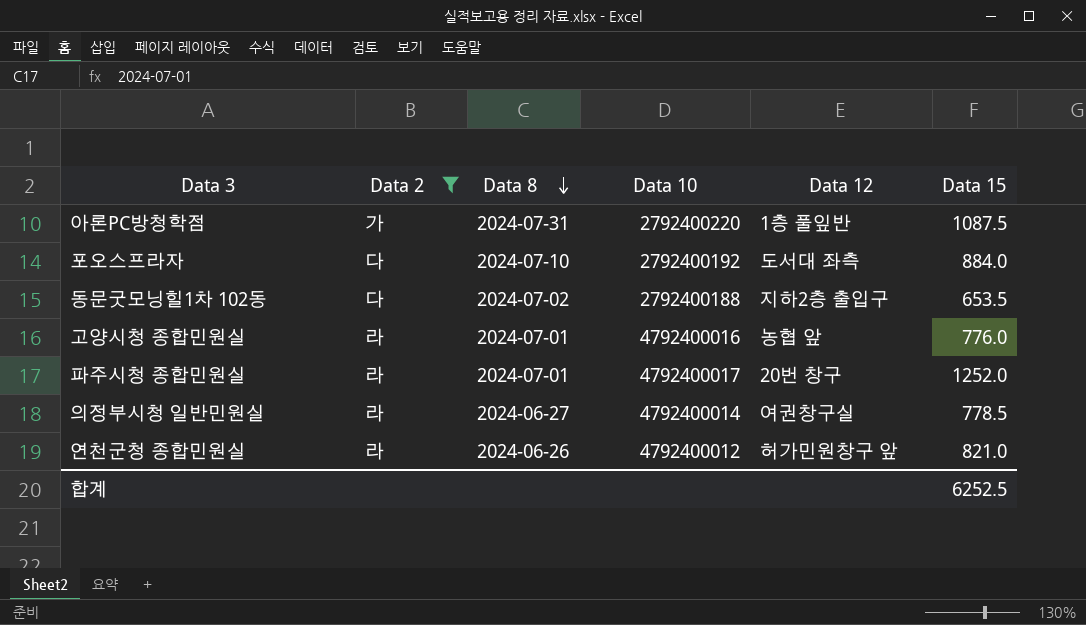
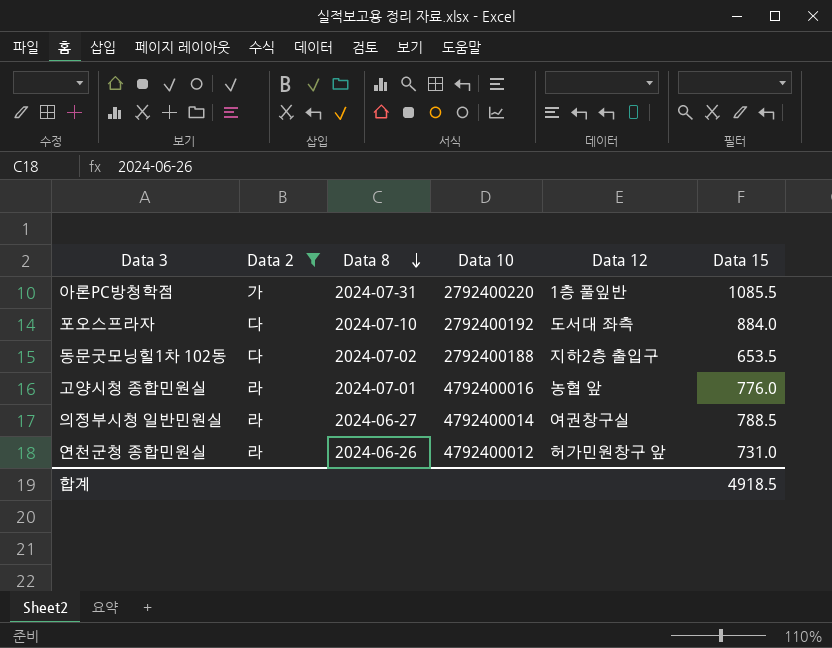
row 파주시청 종합민원실: 라 | 2024-07-01 | 4792400017 | 20번 창구 | 1252.0 -> none
아론PC방청학점 | Data 15: 1087.5 -> 1085.5
의정부시청 일반민원실 | Data 15: 778.5 -> 788.5
연천군청 종합민원실 | Data 15: 821.0 -> 731.0
합계 | Data 15: 6252.5 -> 4918.5

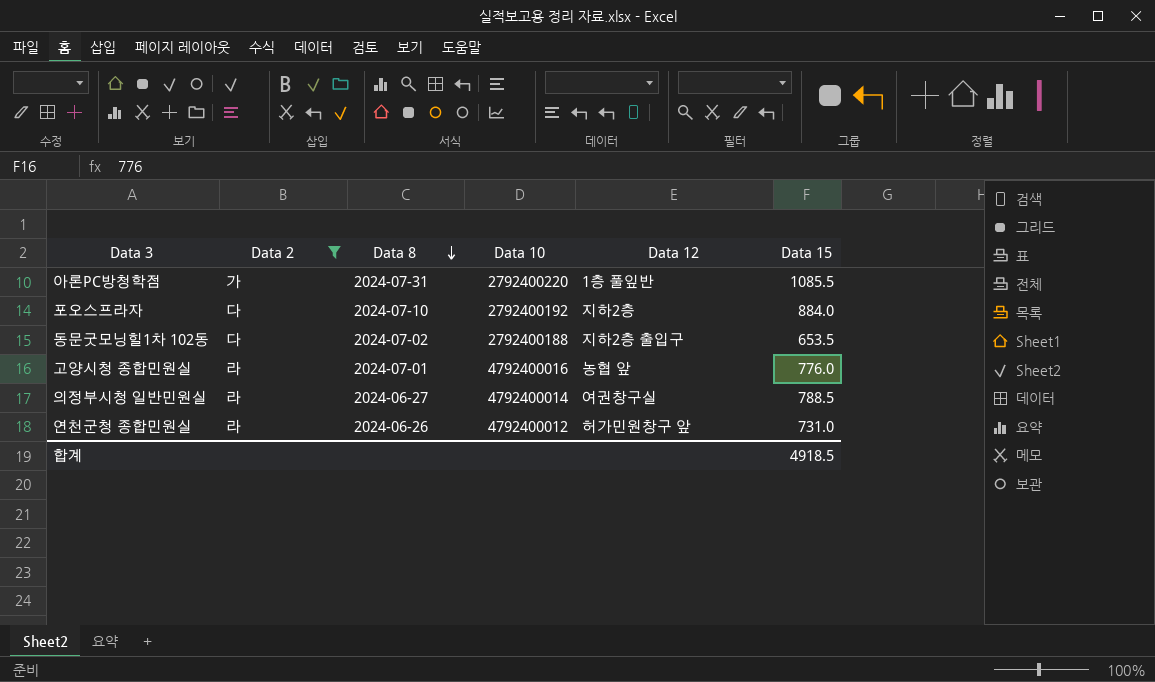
포오스프라자 | Data 12: 도서대 좌측 -> 지하2층

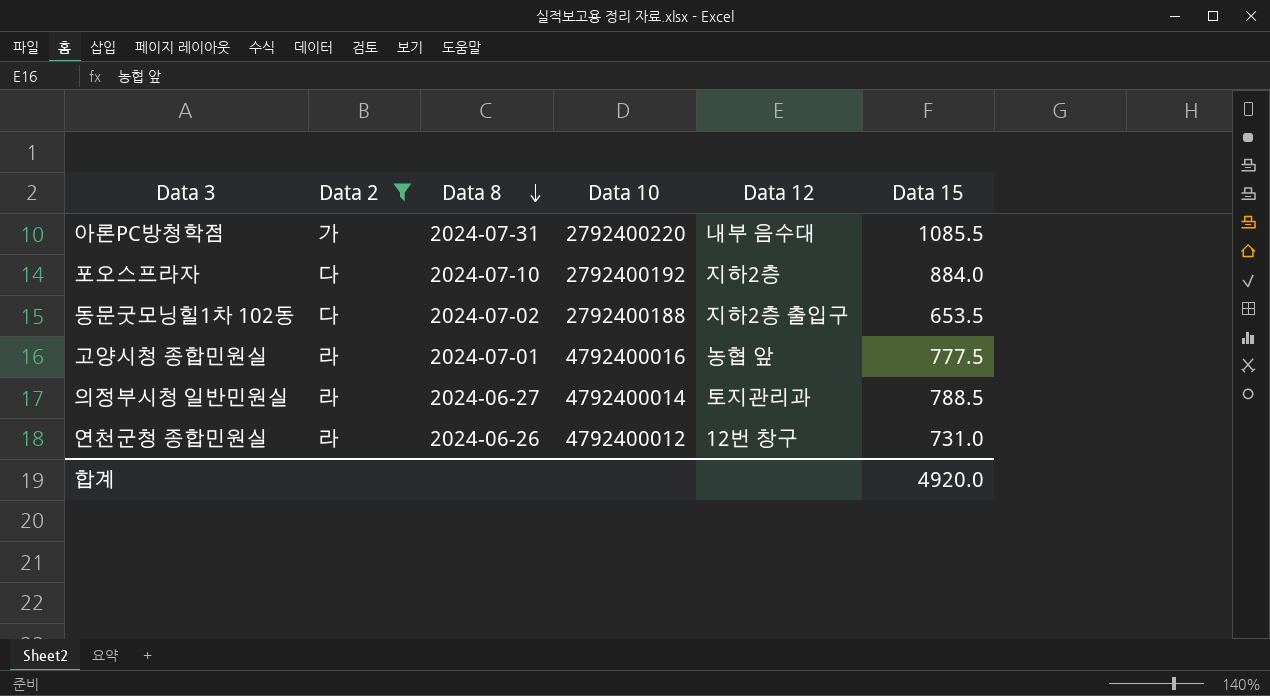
아론PC방청학점 | Data 12: 1층 풀잎반 -> 내부 음수대
고양시청 종합민원실 | Data 15: 776.0 -> 777.5
의정부시청 일반민원실 | Data 12: 여권창구실 -> 토지관리과
연천군청 종합민원실 | Data 12: 허가민원창구 앞 -> 12번 창구
합계 | Data 15: 4918.5 -> 4920.0

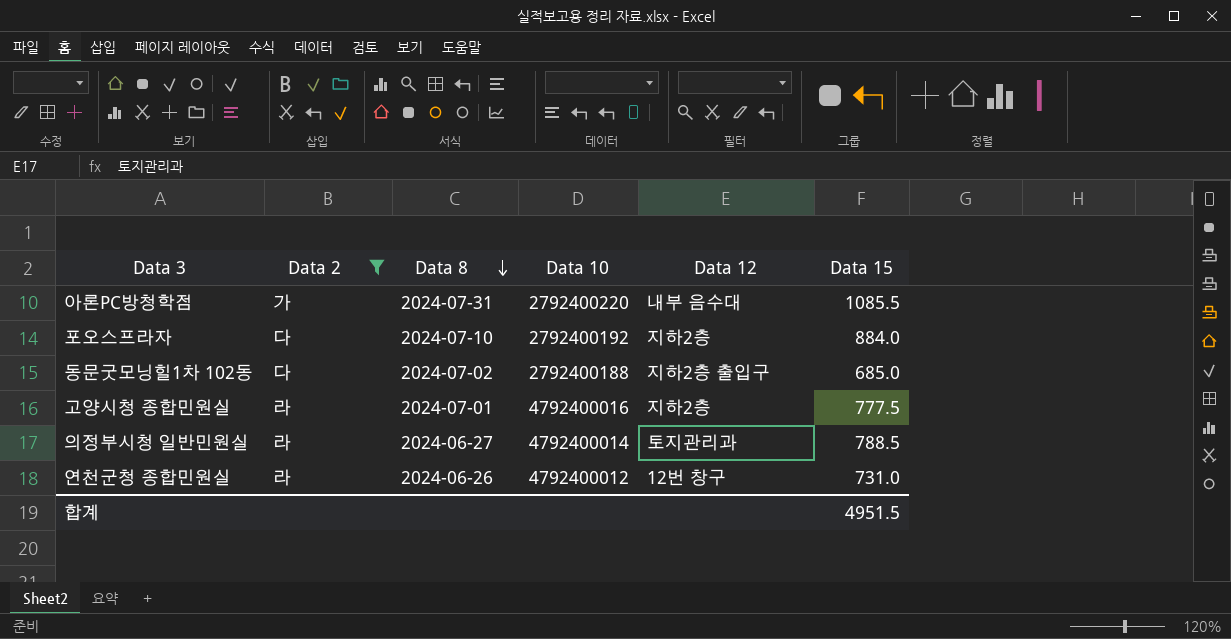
동문굿모닝힐1차 102동 | Data 15: 653.5 -> 685.0
고양시청 종합민원실 | Data 12: 농협 앞 -> 지하2층
합계 | Data 15: 4920.0 -> 4951.5

